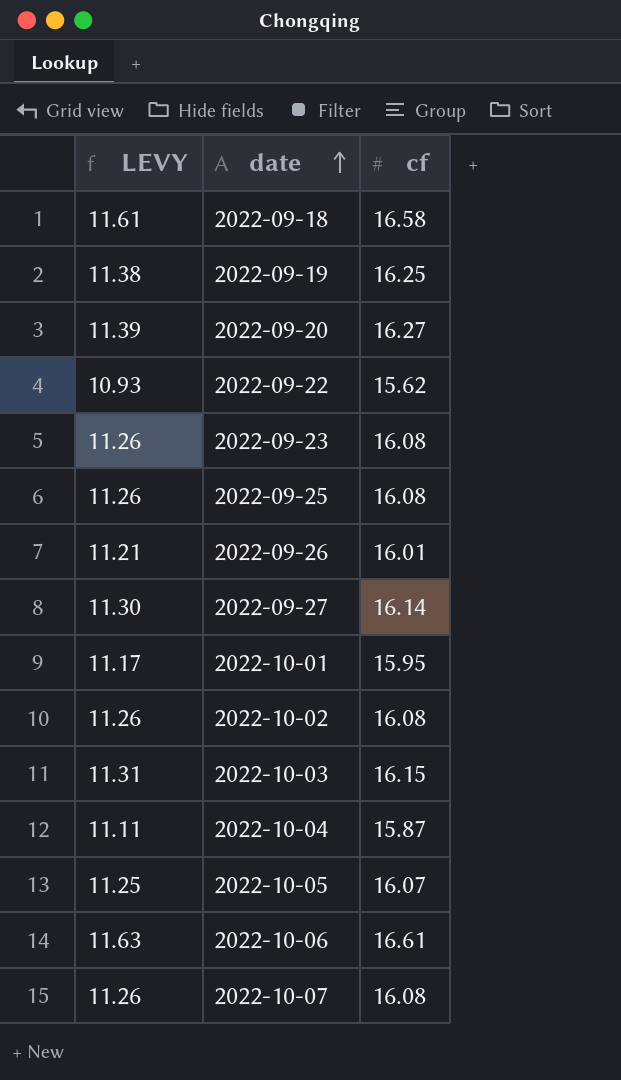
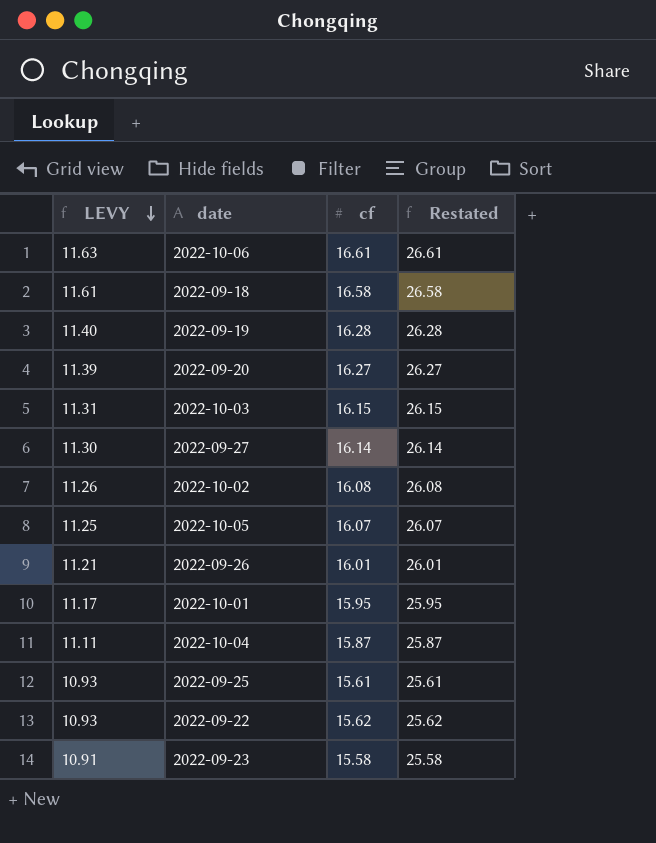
row order: date ascending -> LEVY descending
column Restated | formula: none -> [cf] + 10
row 2022-10-07: 11.26 | 16.08 -> none
2022-09-19 | LEVY: 11.38 -> 11.40
2022-09-19 | cf: 16.25 -> 16.28
2022-09-25 | LEVY: 11.26 -> 10.93
2022-09-25 | cf: 16.08 -> 15.61
2022-09-23 | LEVY: 11.26 -> 10.91
2022-09-23 | cf: 16.08 -> 15.58

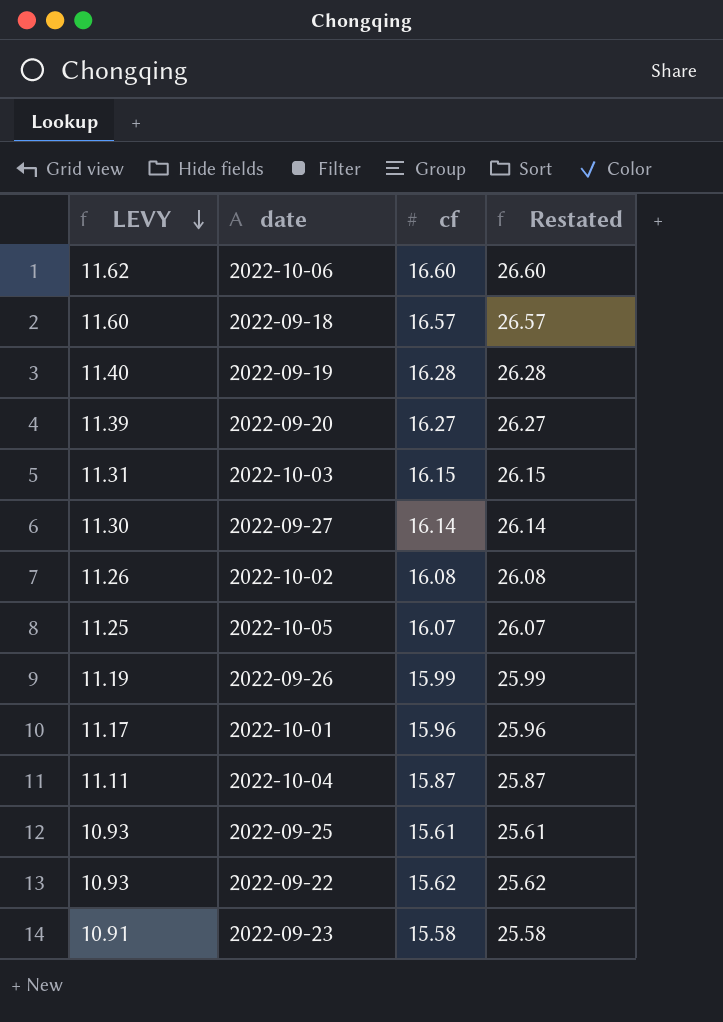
2022-10-06 | LEVY: 11.63 -> 11.62
2022-10-06 | cf: 16.61 -> 16.60
2022-10-06 | Restated: 26.61 -> 26.60
2022-09-18 | LEVY: 11.61 -> 11.60
2022-09-18 | cf: 16.58 -> 16.57
2022-09-18 | Restated: 26.58 -> 26.57
2022-09-26 | LEVY: 11.21 -> 11.19
2022-09-26 | cf: 16.01 -> 15.99
2022-09-26 | Restated: 26.01 -> 25.99
2022-10-01 | cf: 15.95 -> 15.96
2022-10-01 | Restated: 25.95 -> 25.96

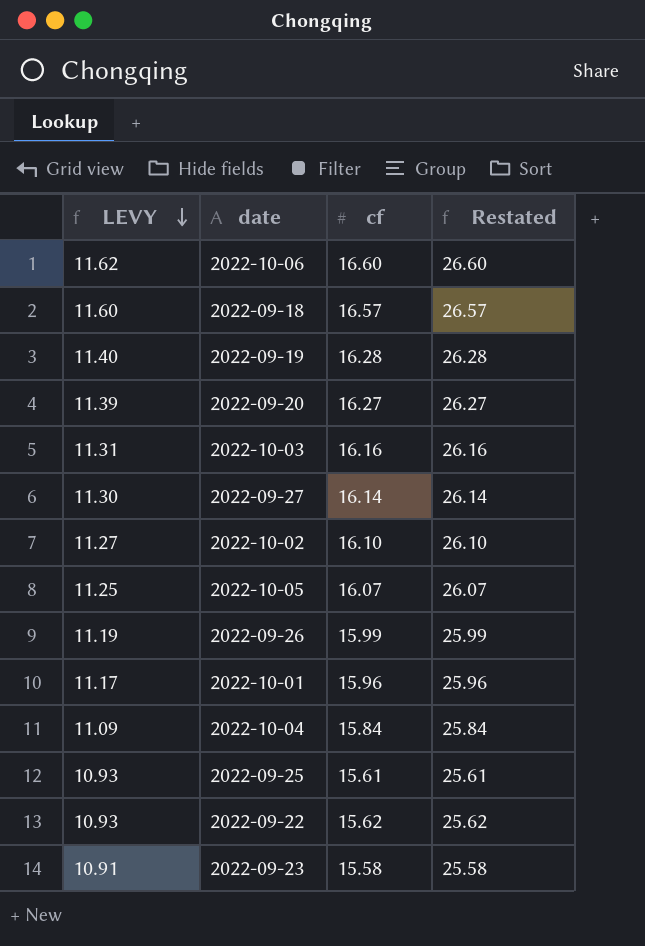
2022-10-03 | cf: 16.15 -> 16.16
2022-10-03 | Restated: 26.15 -> 26.16
2022-10-02 | LEVY: 11.26 -> 11.27
2022-10-02 | cf: 16.08 -> 16.10
2022-10-02 | Restated: 26.08 -> 26.10
2022-10-04 | LEVY: 11.11 -> 11.09
2022-10-04 | cf: 15.87 -> 15.84
2022-10-04 | Restated: 25.87 -> 25.84

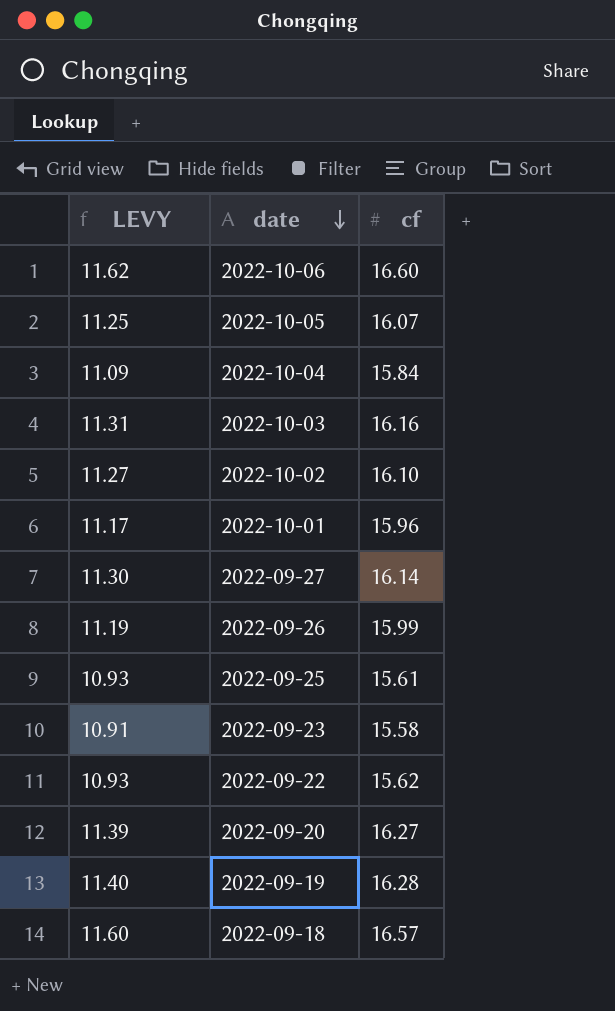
row order: LEVY descending -> date descending
column Restated | formula: [cf] + 10 -> none

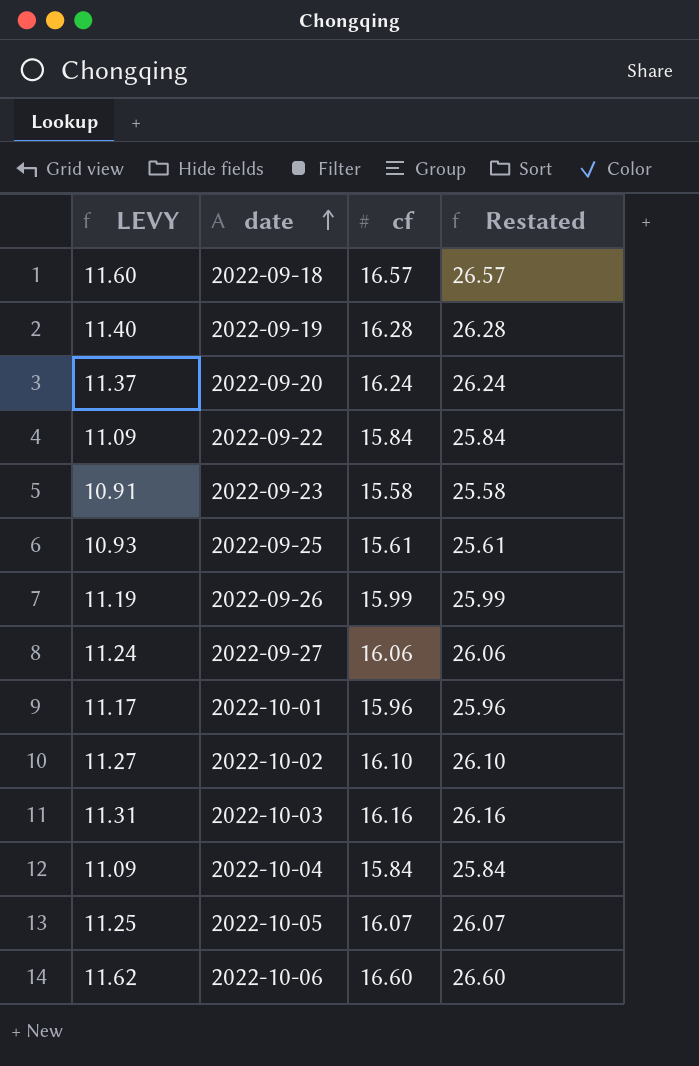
row order: date descending -> date ascending
column Restated | formula: none -> [cf] + 10
2022-09-20 | LEVY: 11.39 -> 11.37
2022-09-20 | cf: 16.27 -> 16.24
2022-09-22 | LEVY: 10.93 -> 11.09
2022-09-22 | cf: 15.62 -> 15.84
2022-09-27 | LEVY: 11.30 -> 11.24
2022-09-27 | cf: 16.14 -> 16.06

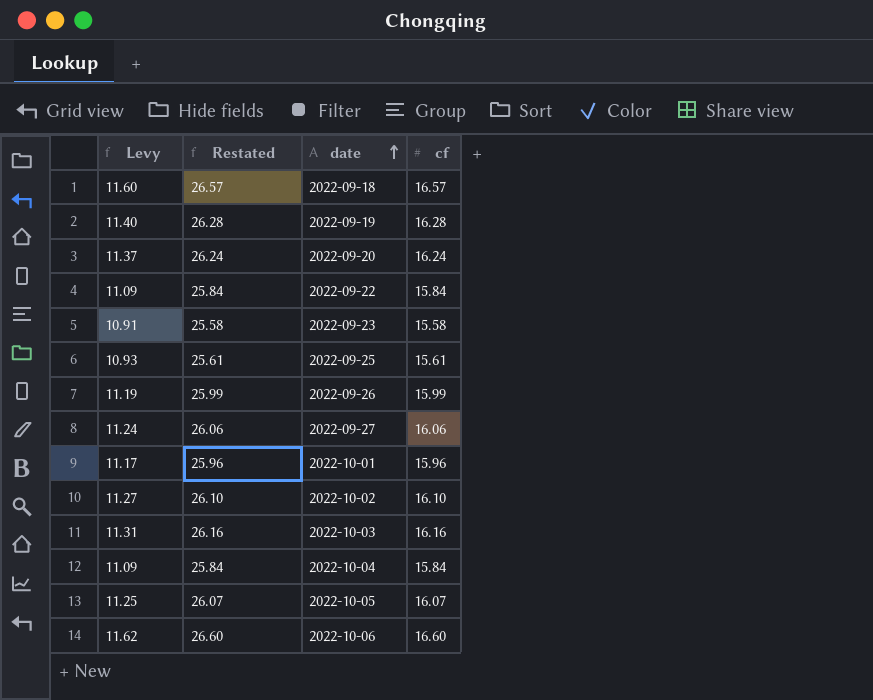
column name: LEVY -> Levy
column Restated | position: 4 -> 2

